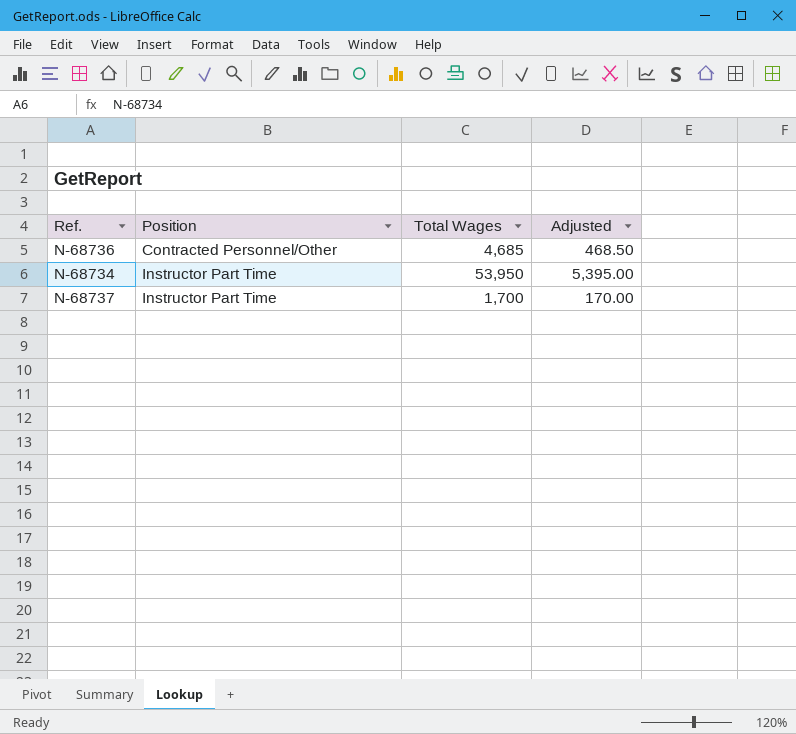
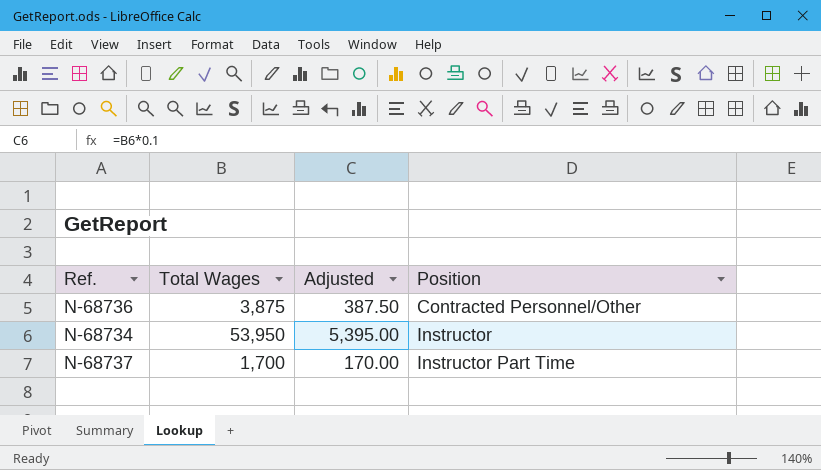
column Position | position: 2 -> 4
N-68736 | Total Wages: 4,685 -> 3,875
N-68736 | Adjusted: 468.50 -> 387.50
N-68734 | Position: Instructor Part Time -> Instructor

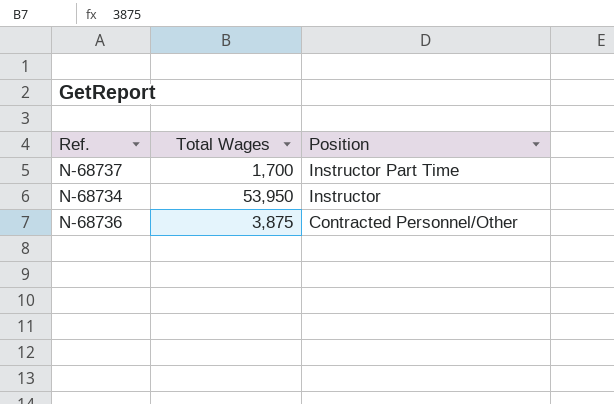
row order: Position ascending -> Position descending
column Adjusted | formula: [Total Wages] * 0.1 -> none

